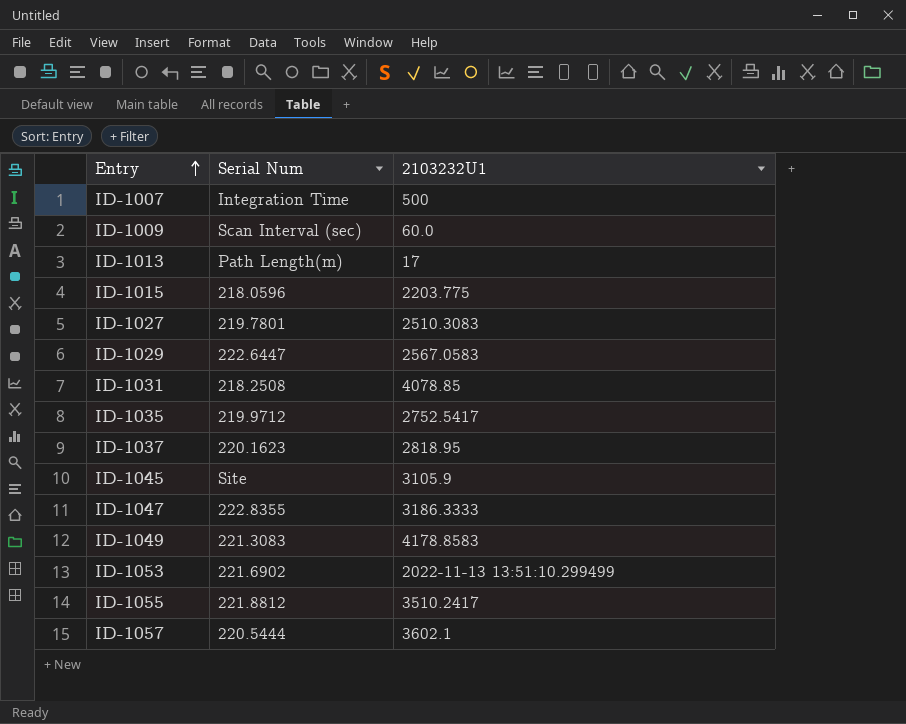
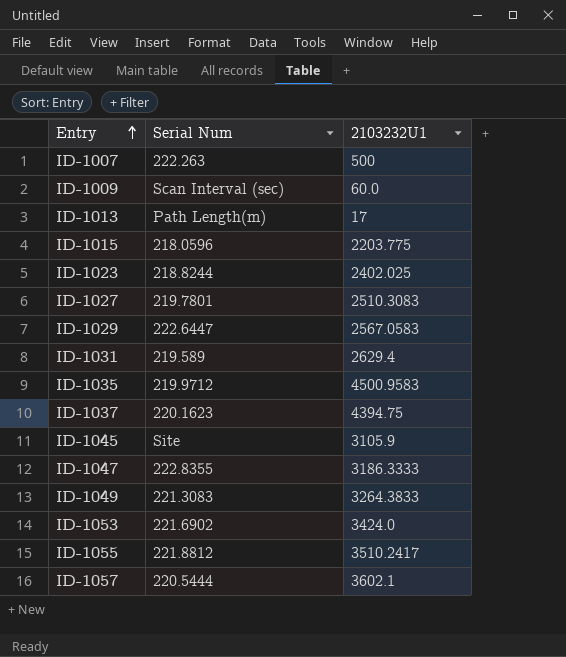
ID-1007 | Serial Num: Integration Time -> 222.263
row ID-1023: none -> 218.8244 | 2402.025
ID-1031 | Serial Num: 218.2508 -> 219.589
ID-1031 | 2103232U1: 4078.85 -> 2629.4
ID-1035 | 2103232U1: 2752.5417 -> 4500.9583
ID-1037 | 2103232U1: 2818.95 -> 4394.75
ID-1049 | 2103232U1: 4178.8583 -> 3264.3833
ID-1053 | 2103232U1: 2022-11-13 13:51:10.299499 -> 3424.0

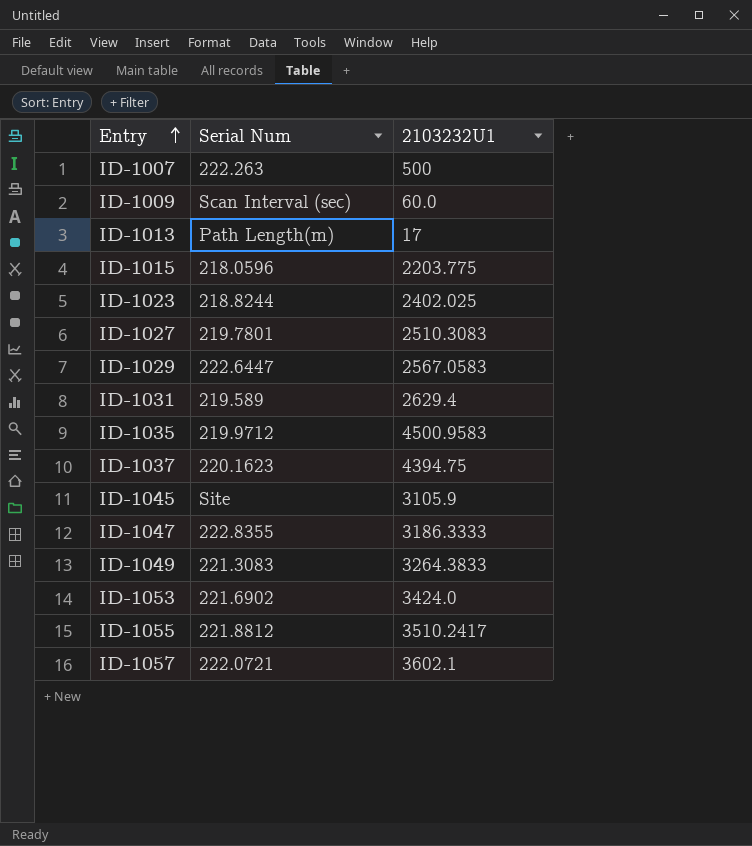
ID-1057 | Serial Num: 220.5444 -> 222.0721

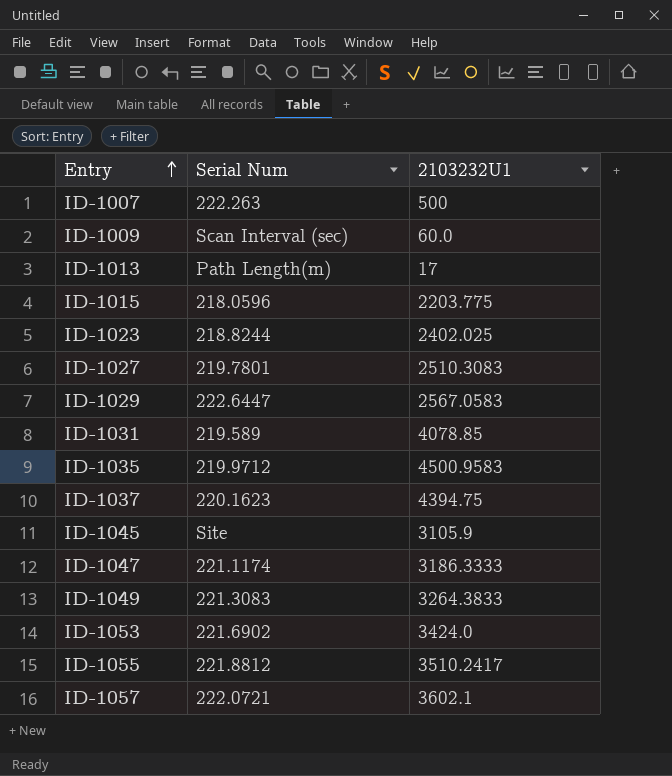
ID-1031 | 2103232U1: 2629.4 -> 4078.85
ID-1047 | Serial Num: 222.8355 -> 221.1174

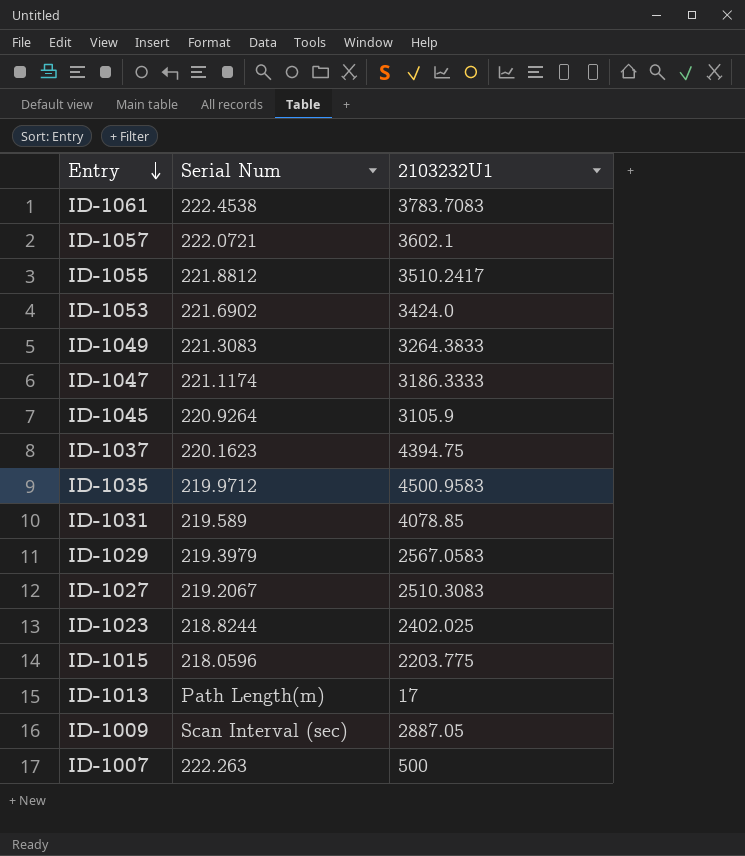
row order: Entry ascending -> Entry descending
row ID-1061: none -> 222.4538 | 3783.7083
ID-1045 | Serial Num: Site -> 220.9264
ID-1029 | Serial Num: 222.6447 -> 219.3979
ID-1027 | Serial Num: 219.7801 -> 219.2067
ID-1009 | 2103232U1: 60.0 -> 2887.05

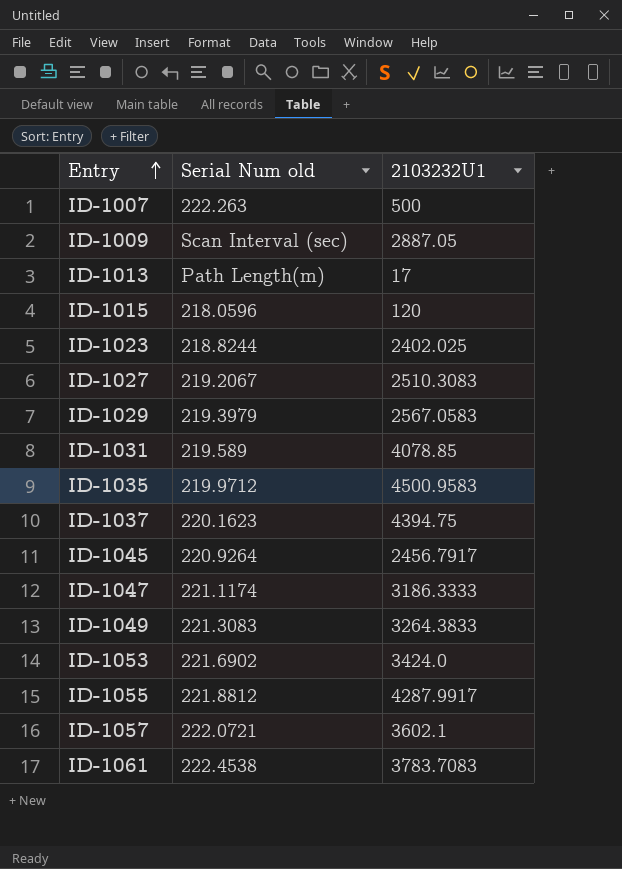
row order: Entry descending -> Entry ascending
column name: Serial Num -> Serial Num old
ID-1015 | 2103232U1: 2203.775 -> 120
ID-1045 | 2103232U1: 3105.9 -> 2456.7917
ID-1055 | 2103232U1: 3510.2417 -> 4287.9917

